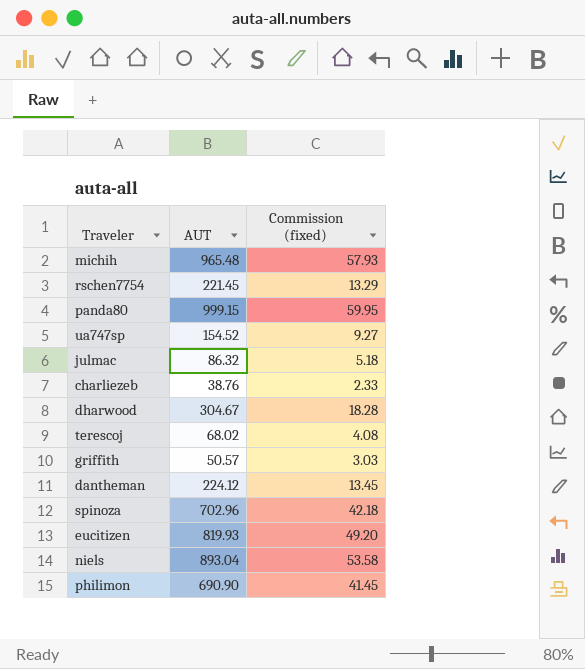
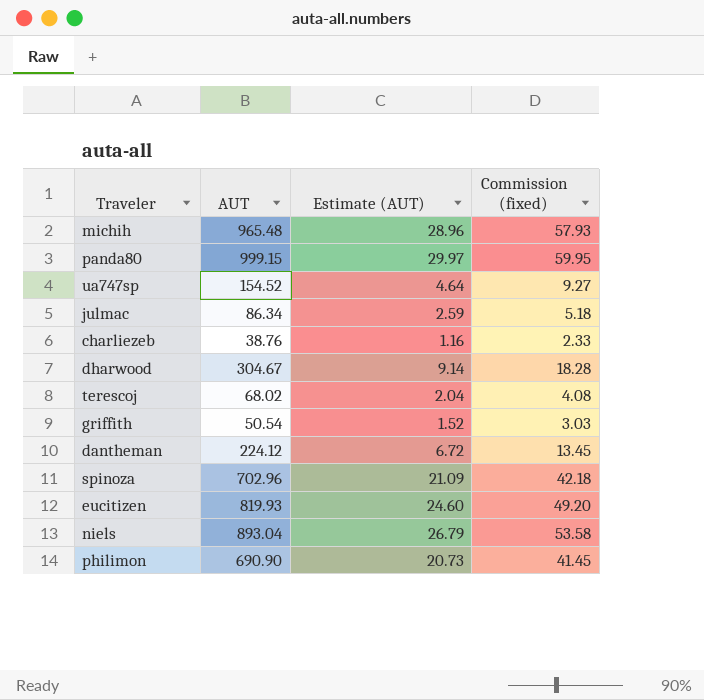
column Estimate (AUT) | formula: none -> [AUT] * 0.03
row rschen7754: 221.45 | 13.29 -> none
julmac | AUT: 86.32 -> 86.34
griffith | AUT: 50.57 -> 50.54

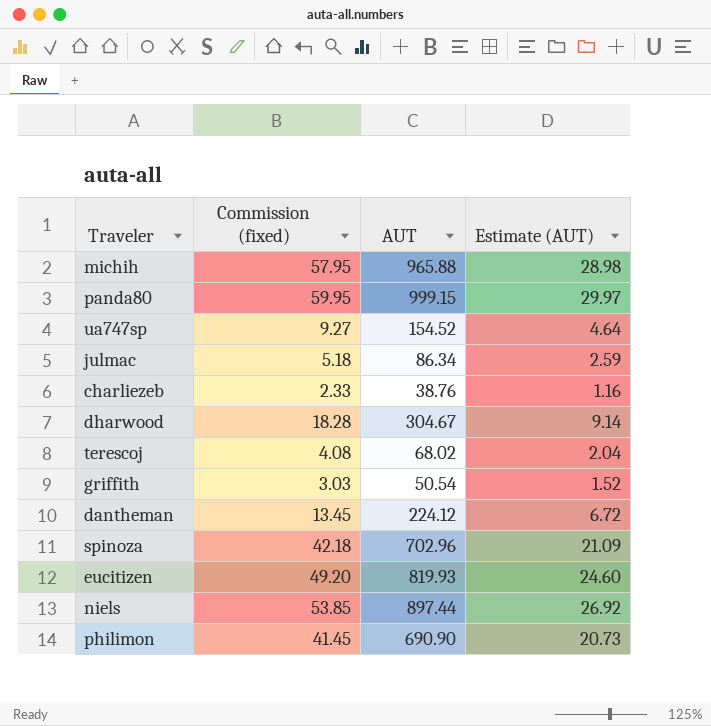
column Commission (fixed) | position: 4 -> 2
michih | Commission (fixed): 57.93 -> 57.95
michih | AUT: 965.48 -> 965.88
michih | Estimate (AUT): 28.96 -> 28.98
niels | Commission (fixed): 53.58 -> 53.85
niels | AUT: 893.04 -> 897.44
niels | Estimate (AUT): 26.79 -> 26.92

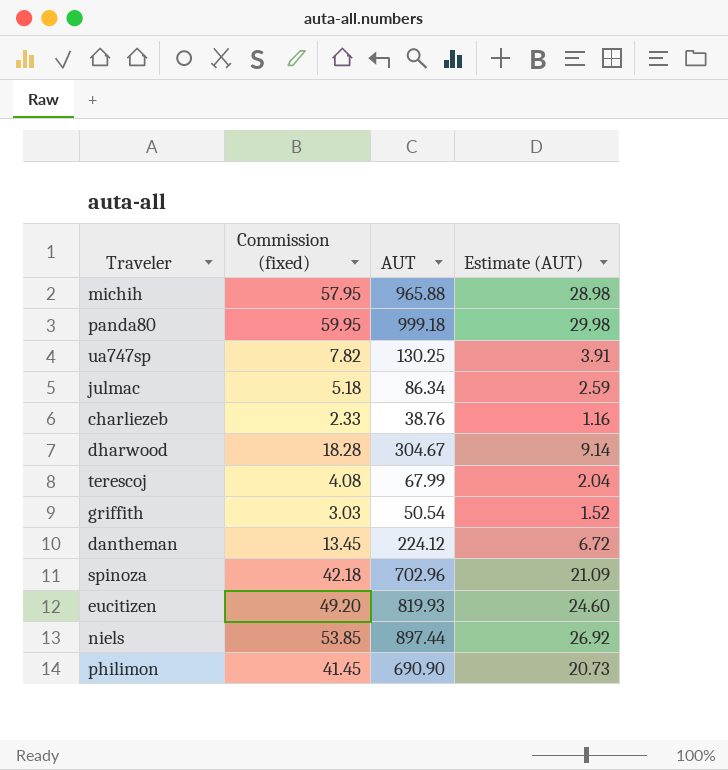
panda80 | AUT: 999.15 -> 999.18
panda80 | Estimate (AUT): 29.97 -> 29.98
ua747sp | Commission (fixed): 9.27 -> 7.82
ua747sp | AUT: 154.52 -> 130.25
ua747sp | Estimate (AUT): 4.64 -> 3.91
terescoj | AUT: 68.02 -> 67.99

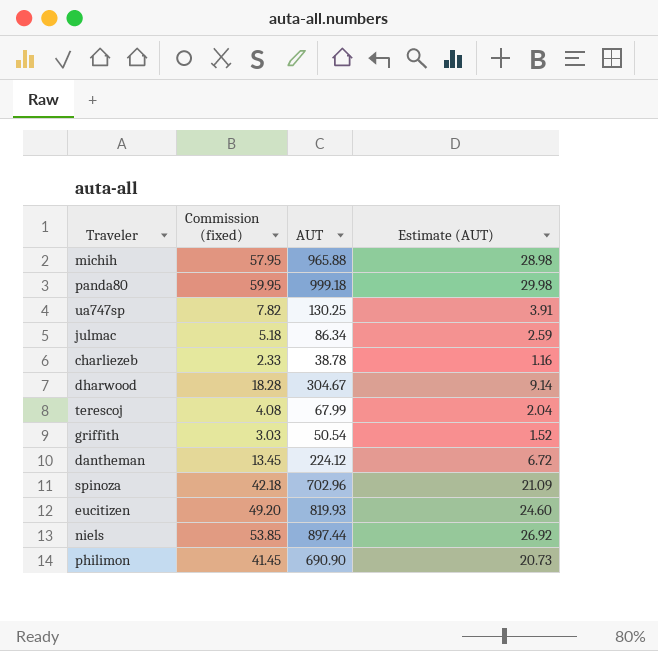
charliezeb | AUT: 38.76 -> 38.78

